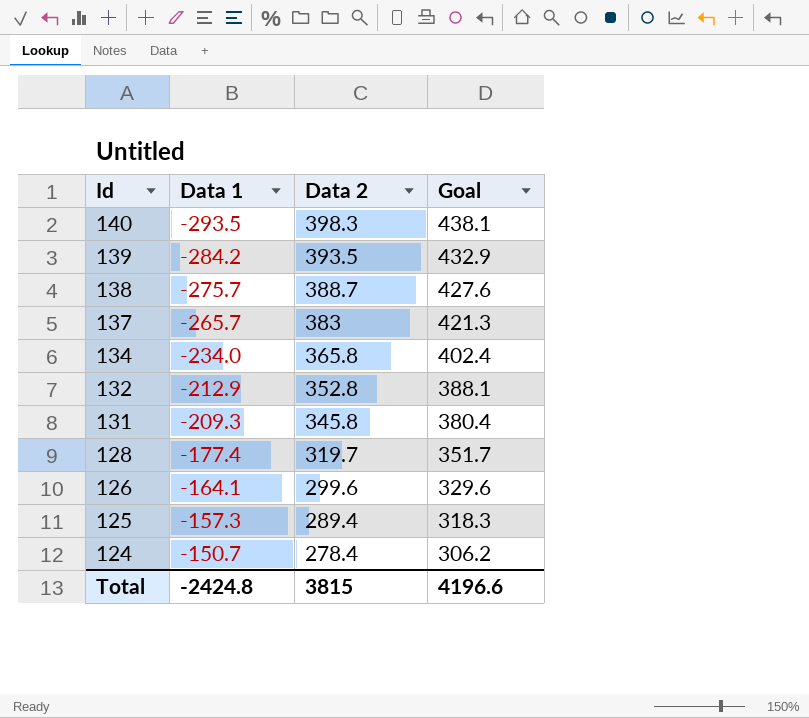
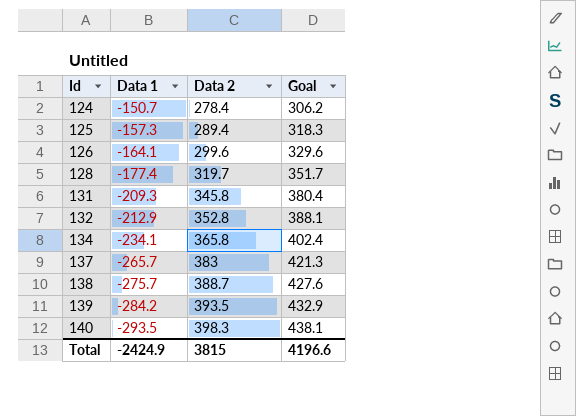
row order: Id descending -> Id ascending
134 | Data 1: -234.0 -> -234.1
Total | Data 1: -2424.8 -> -2424.9

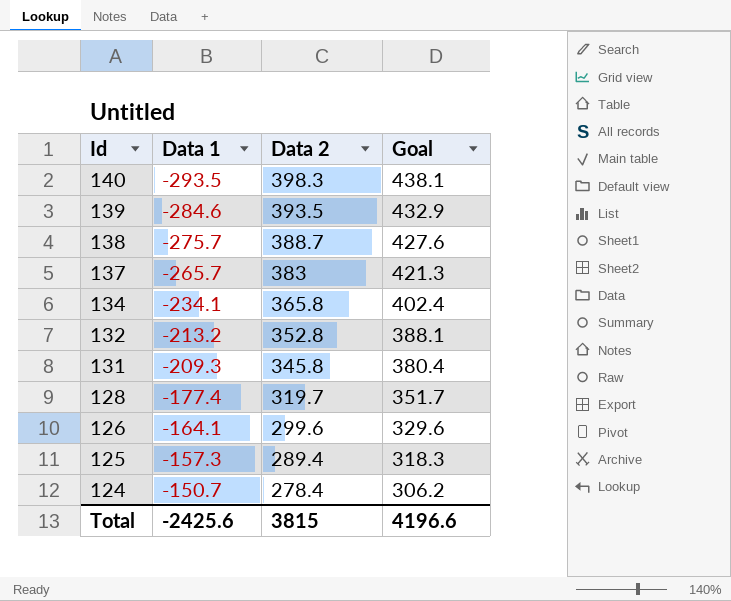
row order: Id ascending -> Id descending
139 | Data 1: -284.2 -> -284.6
132 | Data 1: -212.9 -> -213.2
Total | Data 1: -2424.9 -> -2425.6

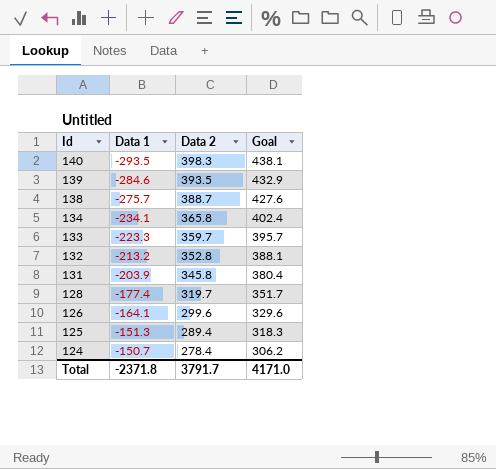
row 137: -265.7 | 383 | 421.3 -> none
row 133: none -> -223.3 | 359.7 | 395.7
131 | Data 1: -209.3 -> -203.9
125 | Data 1: -157.3 -> -151.3
Total | Data 1: -2425.6 -> -2371.8
Total | Data 2: 3815 -> 3791.7
Total | Goal: 4196.6 -> 4171.0

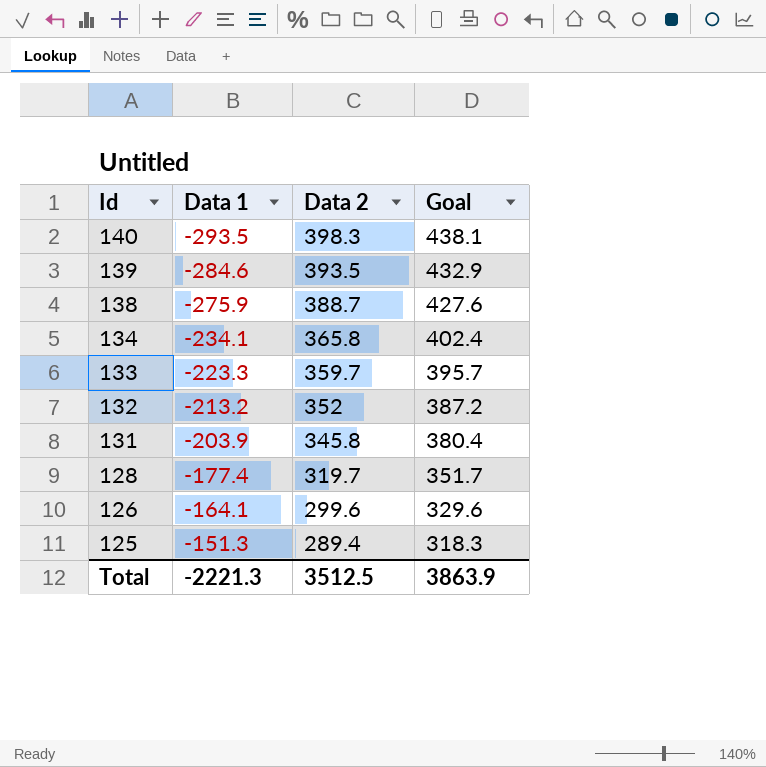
row 124: -150.7 | 278.4 | 306.2 -> none
138 | Data 1: -275.7 -> -275.9
132 | Data 2: 352.8 -> 352
132 | Goal: 388.1 -> 387.2
Total | Data 1: -2371.8 -> -2221.3
Total | Data 2: 3791.7 -> 3512.5
Total | Goal: 4171.0 -> 3863.9

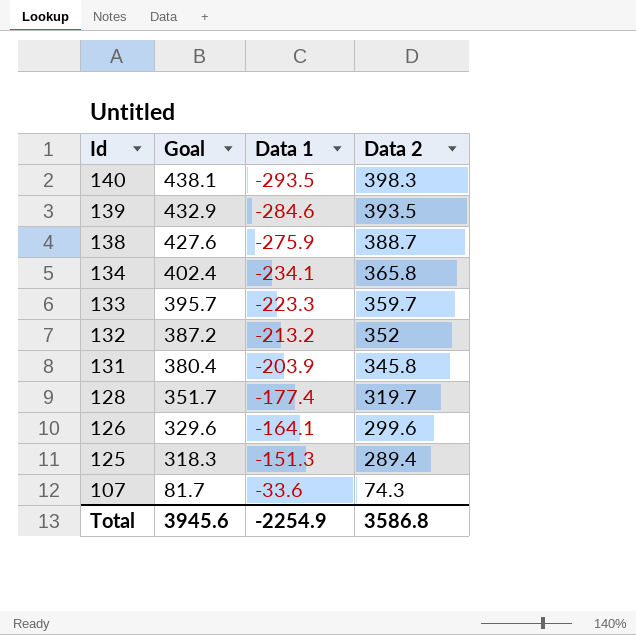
column Goal | position: 4 -> 2
row 107: none -> 81.7 | -33.6 | 74.3
Total | Goal: 3863.9 -> 3945.6
Total | Data 1: -2221.3 -> -2254.9
Total | Data 2: 3512.5 -> 3586.8

